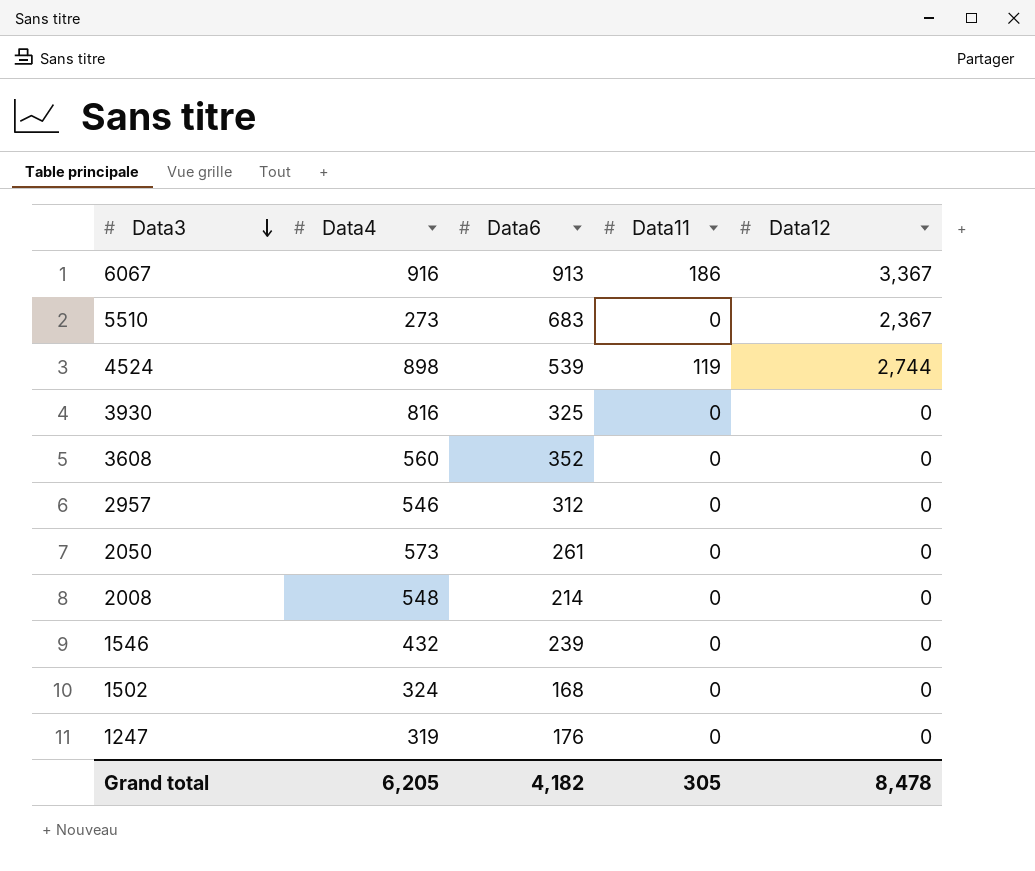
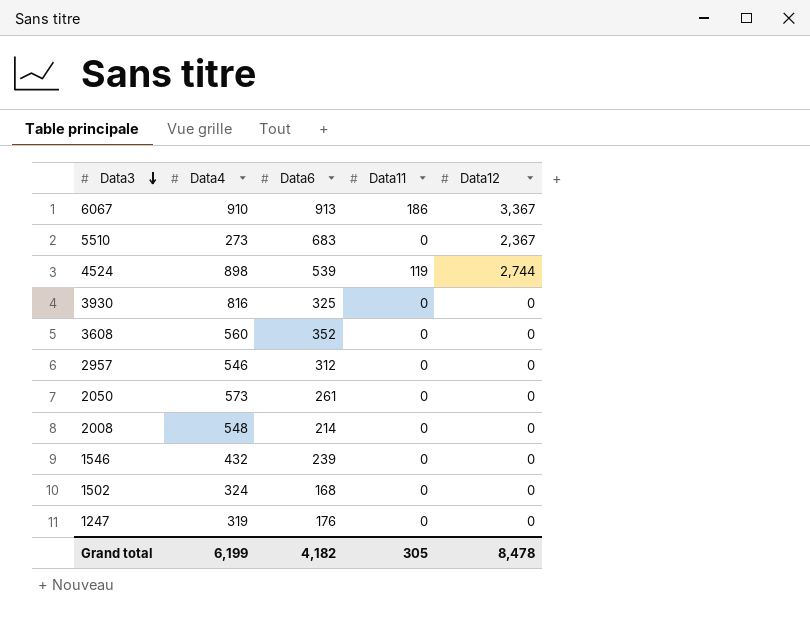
6067 | Data4: 916 -> 910
Grand total | Data4: 6,205 -> 6,199

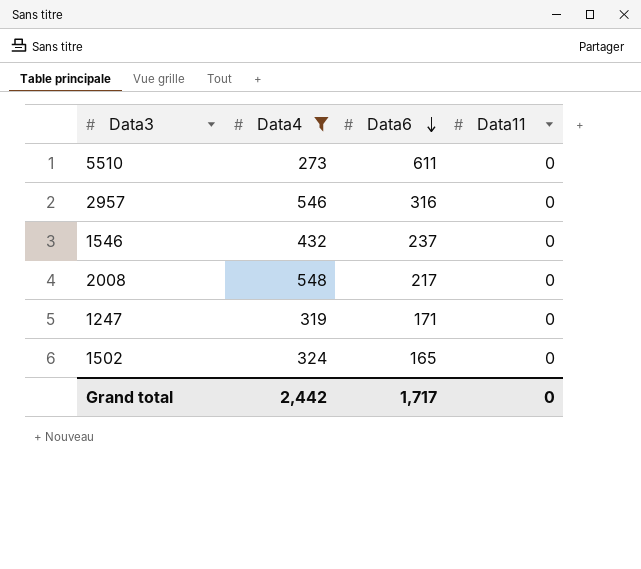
filter: none -> Data4 <= 548
row order: Data3 descending -> Data6 descending
column Data12 | position: 5 -> none
5510 | Data6: 683 -> 611
2957 | Data6: 312 -> 316
1546 | Data6: 239 -> 237
2008 | Data6: 214 -> 217
1247 | Data6: 176 -> 171
1502 | Data6: 168 -> 165
Grand total | Data4: 6,199 -> 2,442
Grand total | Data6: 4,182 -> 1,717
Grand total | Data11: 305 -> 0

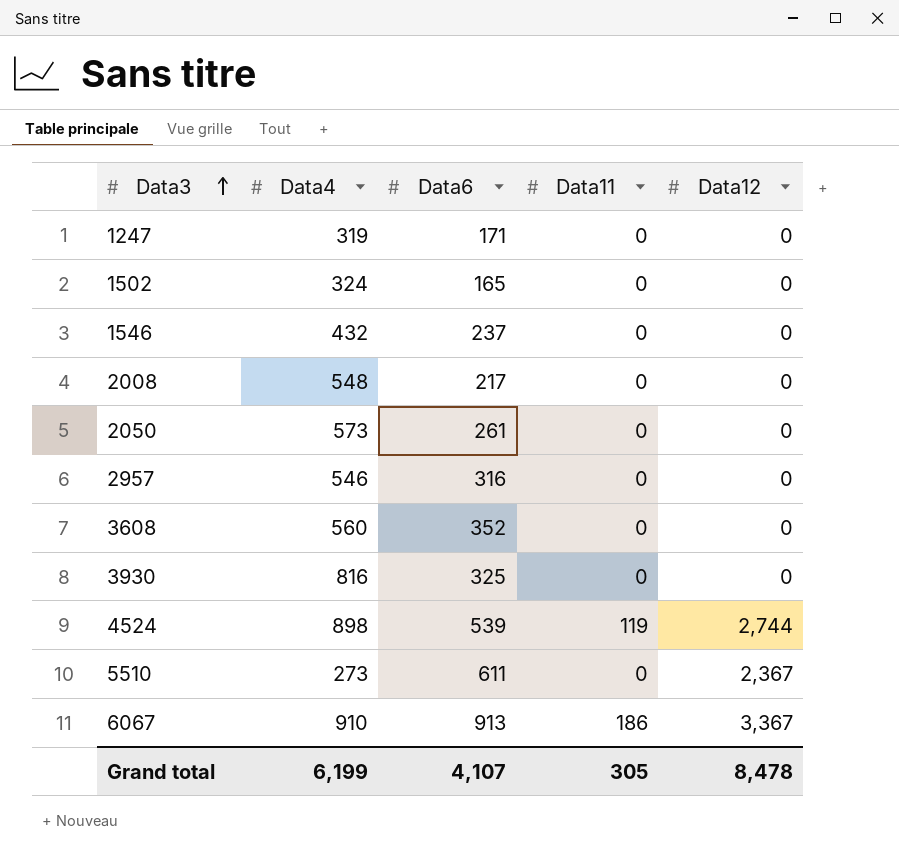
filter: Data4 <= 548 -> none
row order: Data6 descending -> Data3 ascending
column Data12 | position: none -> 5
Grand total | Data4: 2,442 -> 6,199
Grand total | Data6: 1,717 -> 4,107
Grand total | Data11: 0 -> 305

